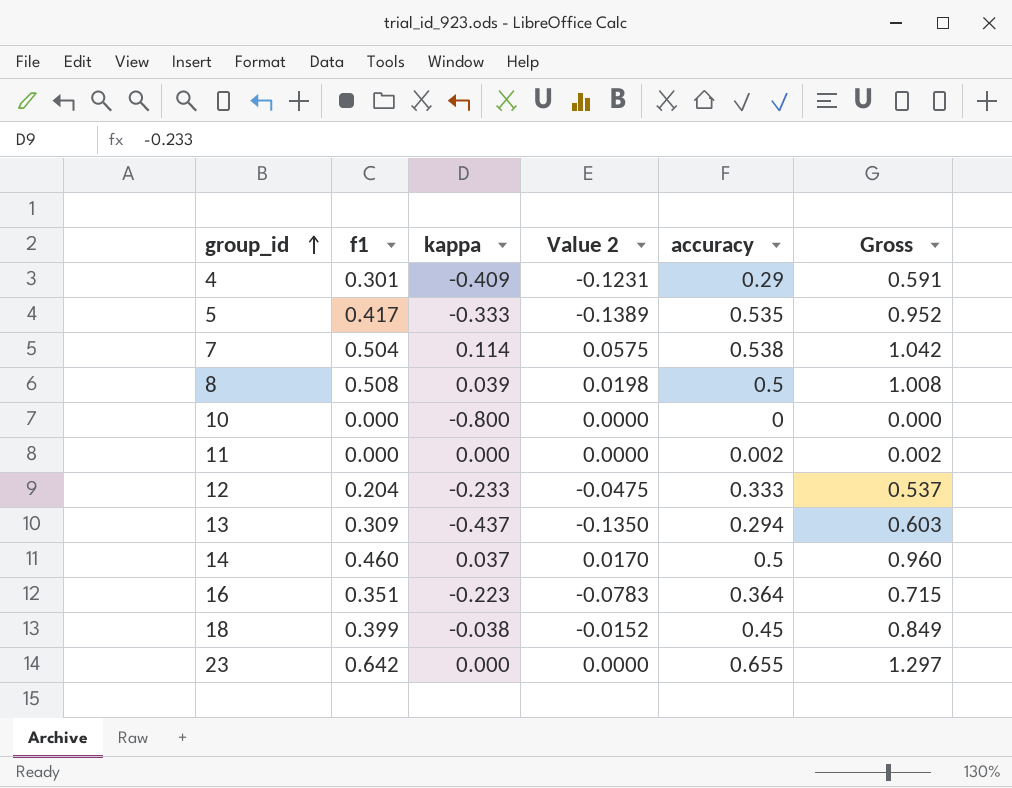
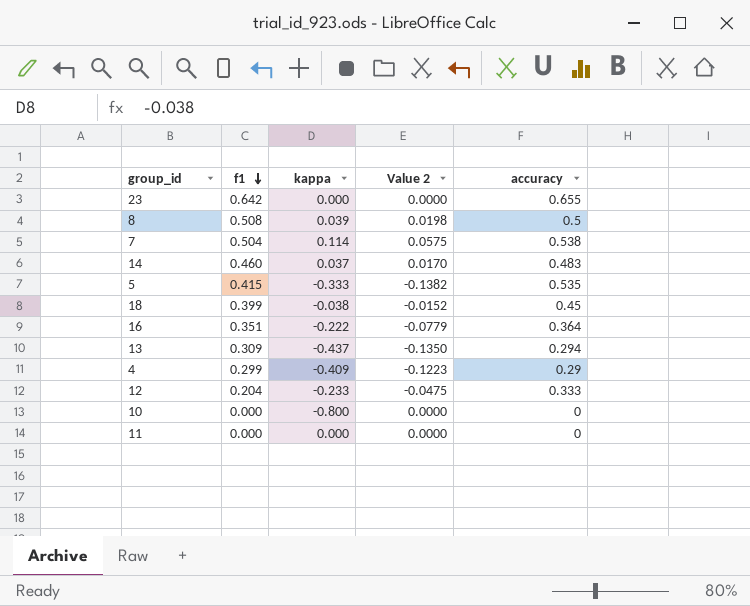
row order: group_id ascending -> f1 descending
column Gross | formula: [f1] + [accuracy] -> none
14 | accuracy: 0.5 -> 0.483
5 | f1: 0.417 -> 0.415
5 | Value 2: -0.1389 -> -0.1382
16 | kappa: -0.223 -> -0.222
16 | Value 2: -0.0783 -> -0.0779
4 | f1: 0.301 -> 0.299
4 | Value 2: -0.1231 -> -0.1223
11 | accuracy: 0.002 -> 0

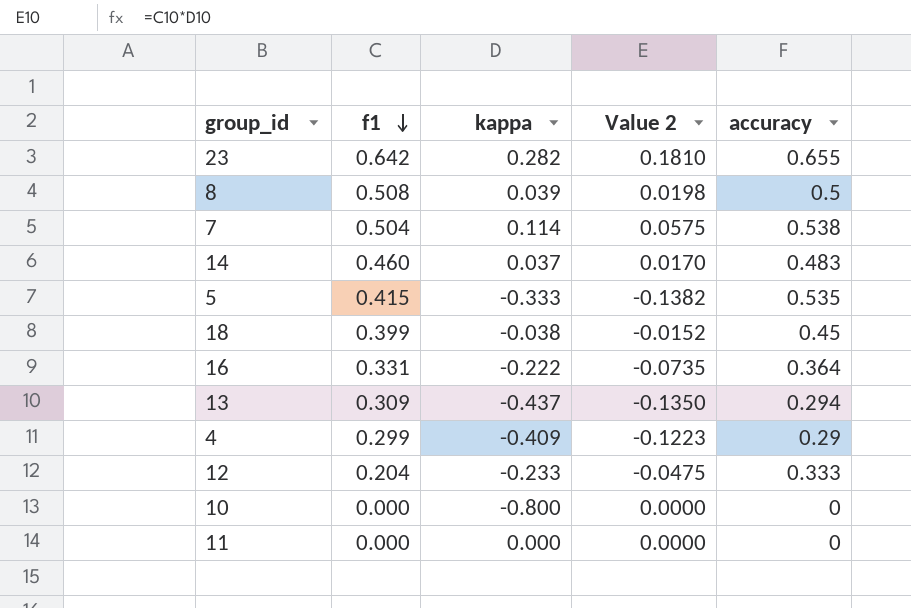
23 | kappa: 0.000 -> 0.282
23 | Value 2: 0.0000 -> 0.1810
16 | f1: 0.351 -> 0.331
16 | Value 2: -0.0779 -> -0.0735

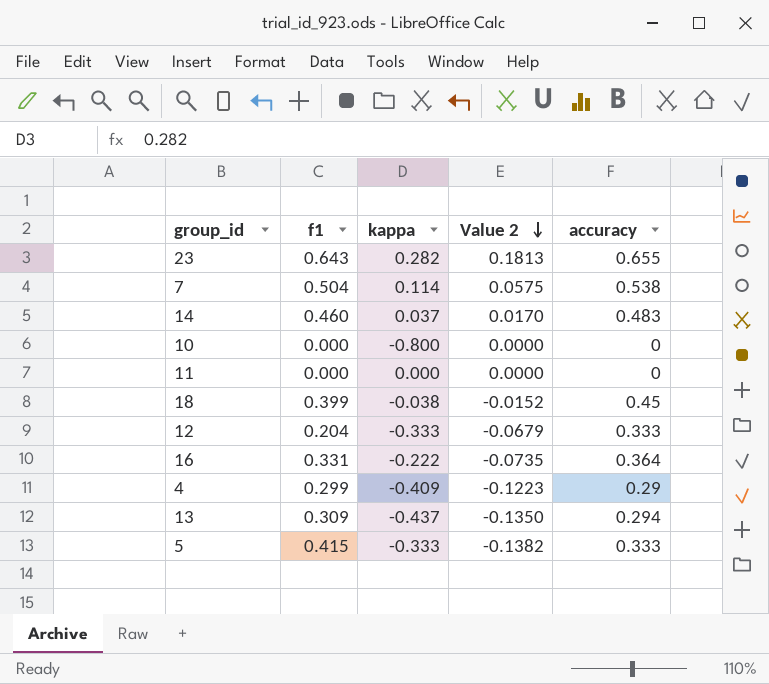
row order: f1 descending -> Value 2 descending
row 8: 0.508 | 0.039 | 0.0198 | 0.5 -> none
23 | f1: 0.642 -> 0.643
23 | Value 2: 0.1810 -> 0.1813
12 | kappa: -0.233 -> -0.333
12 | Value 2: -0.0475 -> -0.0679
5 | accuracy: 0.535 -> 0.333

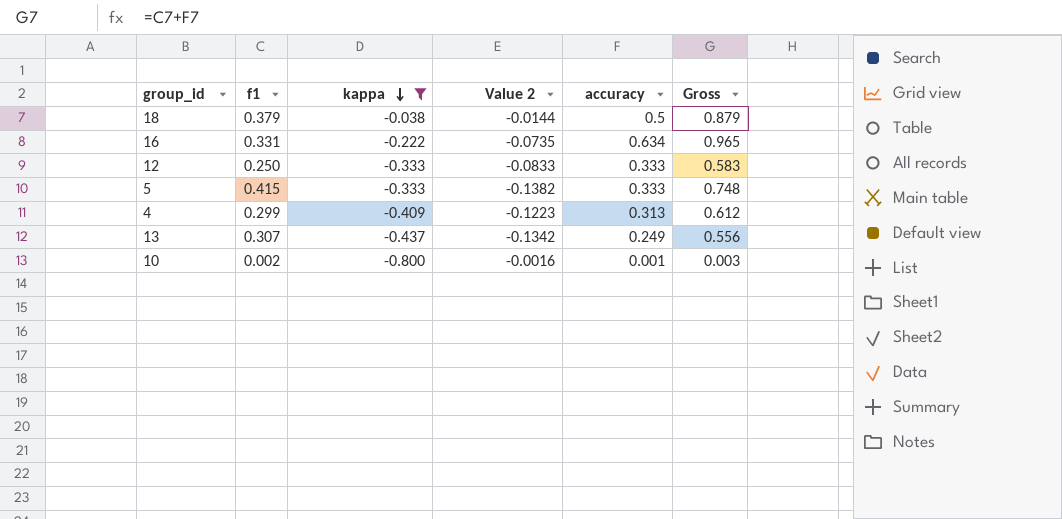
filter: none -> kappa <= -0.038
row order: Value 2 descending -> kappa descending
column Gross | formula: none -> [f1] + [accuracy]
18 | f1: 0.399 -> 0.379
18 | Value 2: -0.0152 -> -0.0144
18 | accuracy: 0.45 -> 0.5
16 | accuracy: 0.364 -> 0.634
12 | f1: 0.204 -> 0.250
12 | Value 2: -0.0679 -> -0.0833
4 | accuracy: 0.29 -> 0.313
13 | f1: 0.309 -> 0.307
13 | Value 2: -0.1350 -> -0.1342
13 | accuracy: 0.294 -> 0.249
10 | f1: 0.000 -> 0.002
10 | Value 2: 0.0000 -> -0.0016
10 | accuracy: 0 -> 0.001

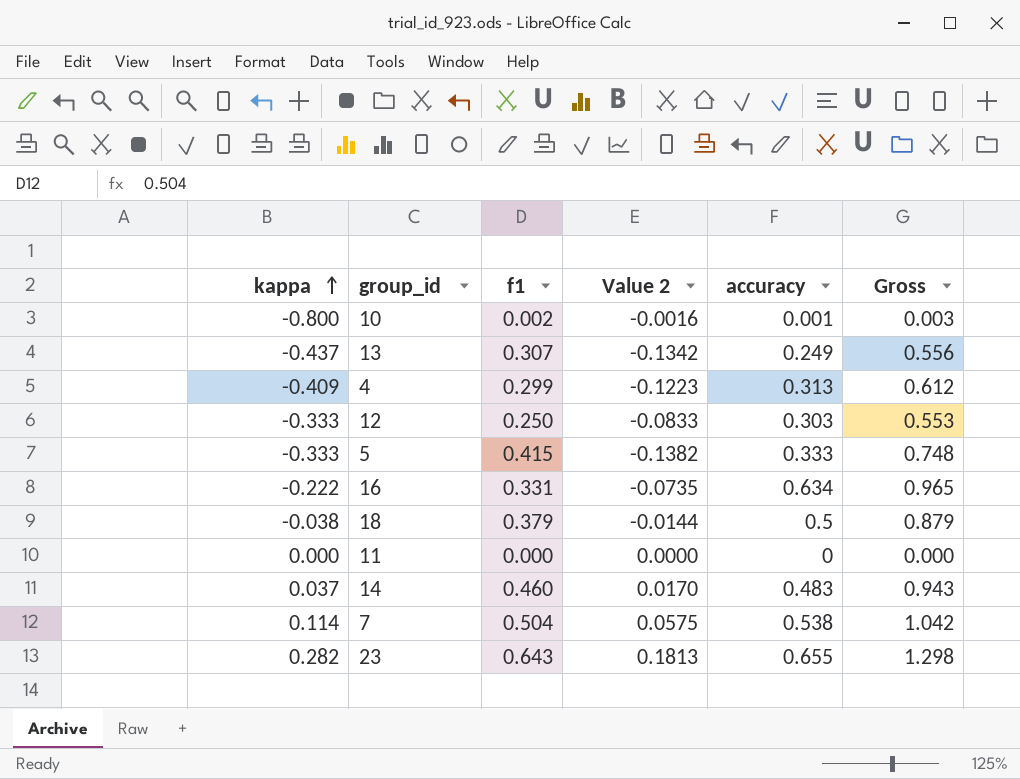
filter: kappa <= -0.038 -> none
row order: kappa descending -> kappa ascending
column kappa | position: 3 -> 1
12 | accuracy: 0.333 -> 0.303
12 | Gross: 0.583 -> 0.553

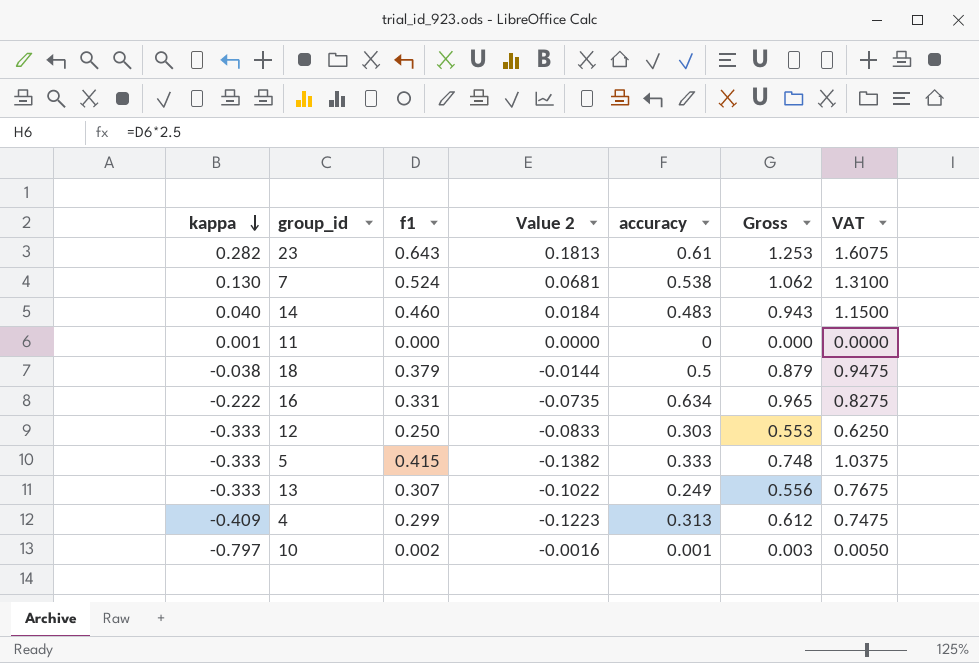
row order: kappa ascending -> kappa descending
column VAT | formula: none -> [f1] * 2.5
23 | accuracy: 0.655 -> 0.61
23 | Gross: 1.298 -> 1.253
7 | kappa: 0.114 -> 0.130
7 | f1: 0.504 -> 0.524
7 | Value 2: 0.0575 -> 0.0681
7 | Gross: 1.042 -> 1.062
14 | kappa: 0.037 -> 0.040
14 | Value 2: 0.0170 -> 0.0184
11 | kappa: 0.000 -> 0.001
13 | kappa: -0.437 -> -0.333
13 | Value 2: -0.1342 -> -0.1022
10 | kappa: -0.800 -> -0.797

